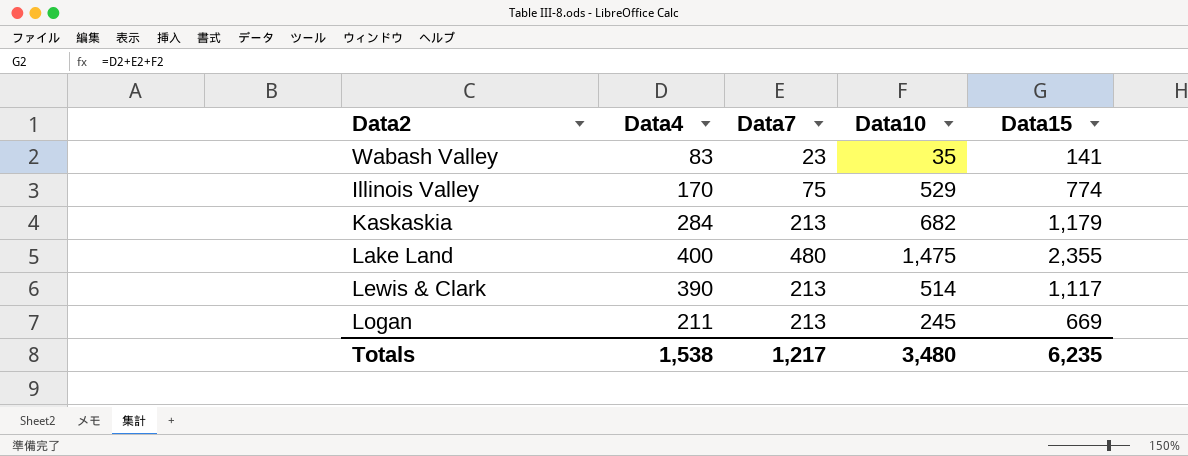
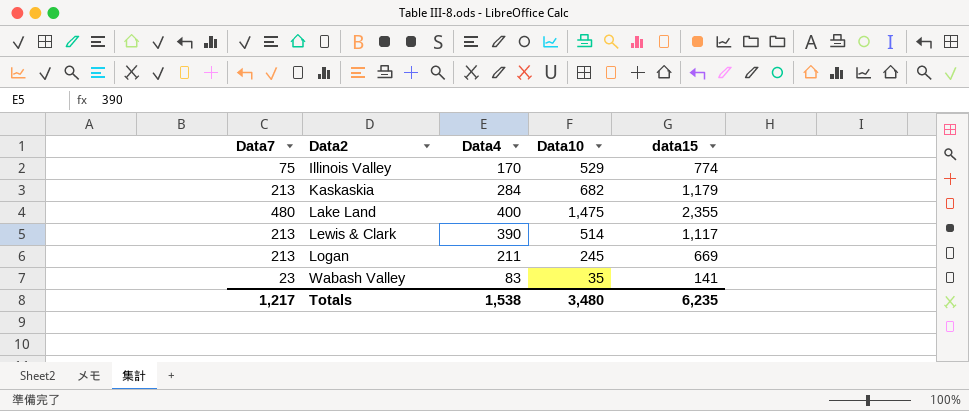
row order: none -> Data2 ascending
column Data7 | position: 3 -> 1
column name: Data15 -> data15

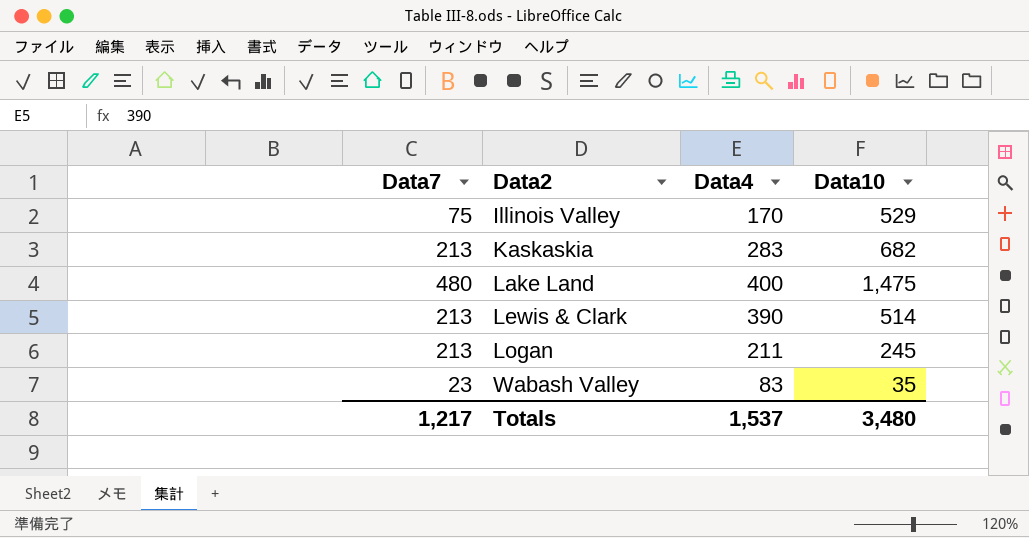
column data15 | formula: [Data7] + [Data4] + [Data10] -> none
Kaskaskia | Data4: 284 -> 283
Totals | Data4: 1,538 -> 1,537

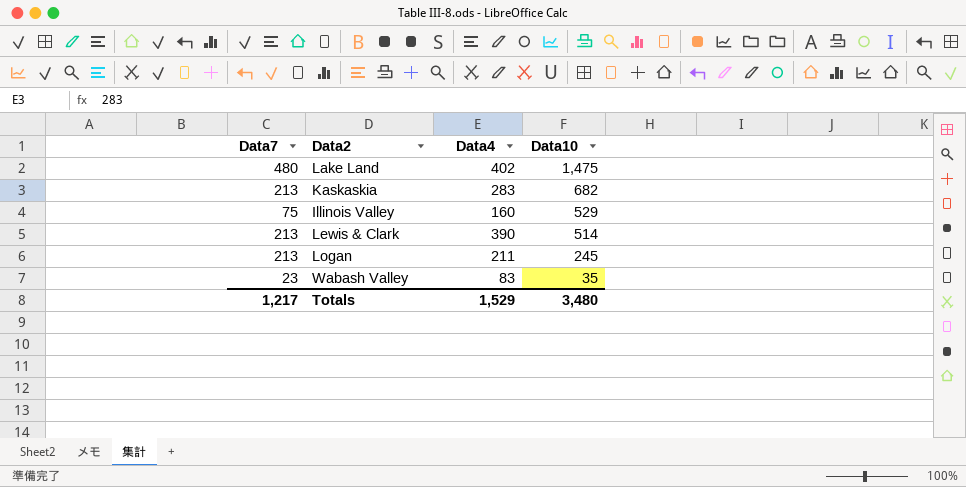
row order: Data2 ascending -> Data10 descending
Lake Land | Data4: 400 -> 402
Illinois Valley | Data4: 170 -> 160
Totals | Data4: 1,537 -> 1,529

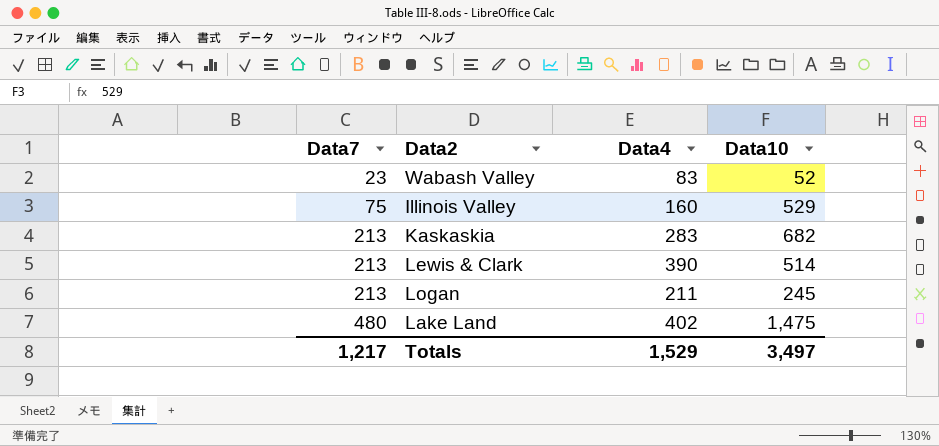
row order: Data10 descending -> Data7 ascending
Wabash Valley | Data10: 35 -> 52
Totals | Data10: 3,480 -> 3,497

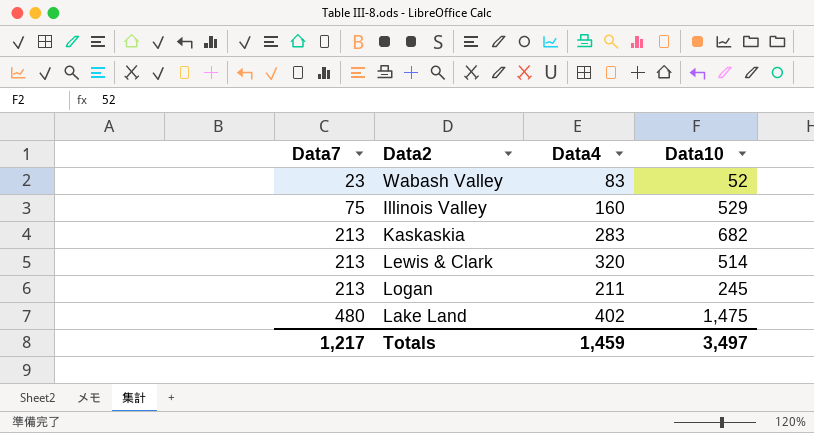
Lewis & Clark | Data4: 390 -> 320
Totals | Data4: 1,529 -> 1,459

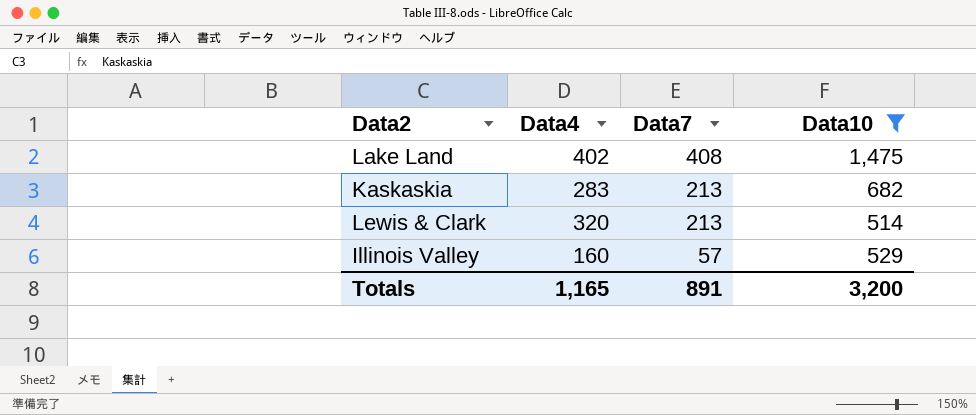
filter: none -> Data10 >= 514
row order: Data7 ascending -> Data7 descending
column Data7 | position: 1 -> 3
Lake Land | Data7: 480 -> 408
Illinois Valley | Data7: 75 -> 57
Totals | Data4: 1,459 -> 1,165
Totals | Data7: 1,217 -> 891
Totals | Data10: 3,497 -> 3,200

